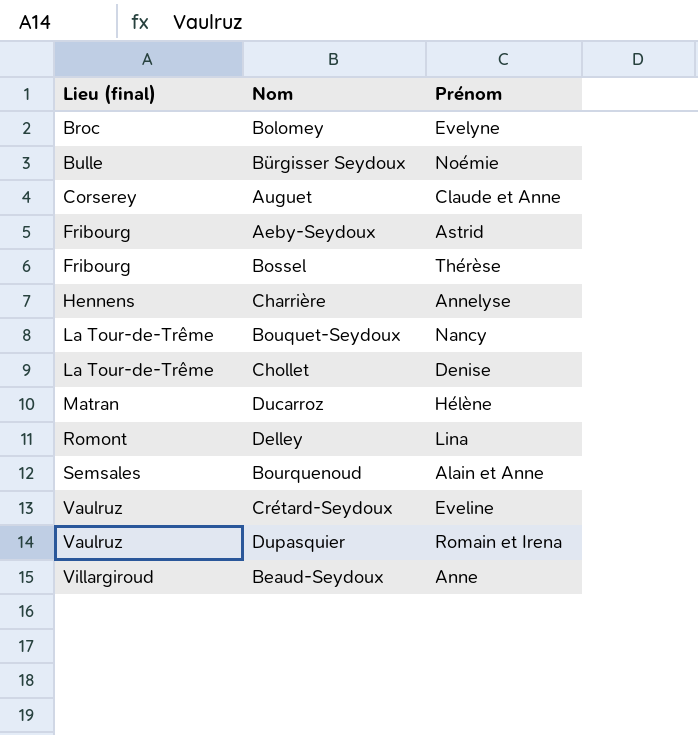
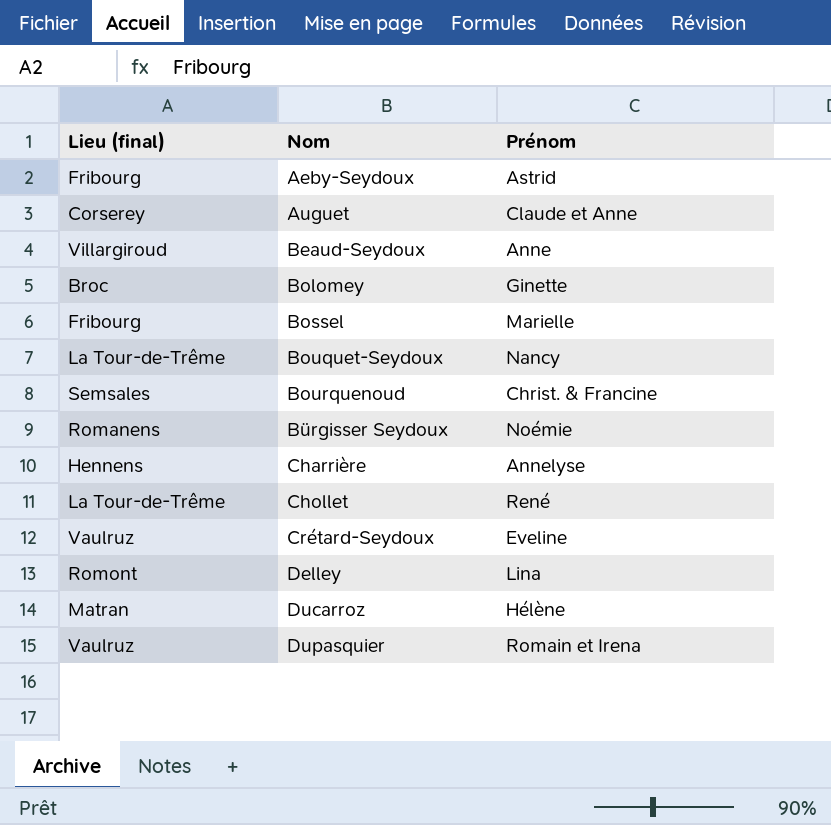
row order: Lieu (final) ascending -> Nom ascending
Bolomey | Prénom: Evelyne -> Ginette
Bossel | Prénom: Thérèse -> Marielle
Bourquenoud | Prénom: Alain et Anne -> Christ. & Francine
Bürgisser Seydoux | Lieu (final): Bulle -> Romanens
Chollet | Prénom: Denise -> René

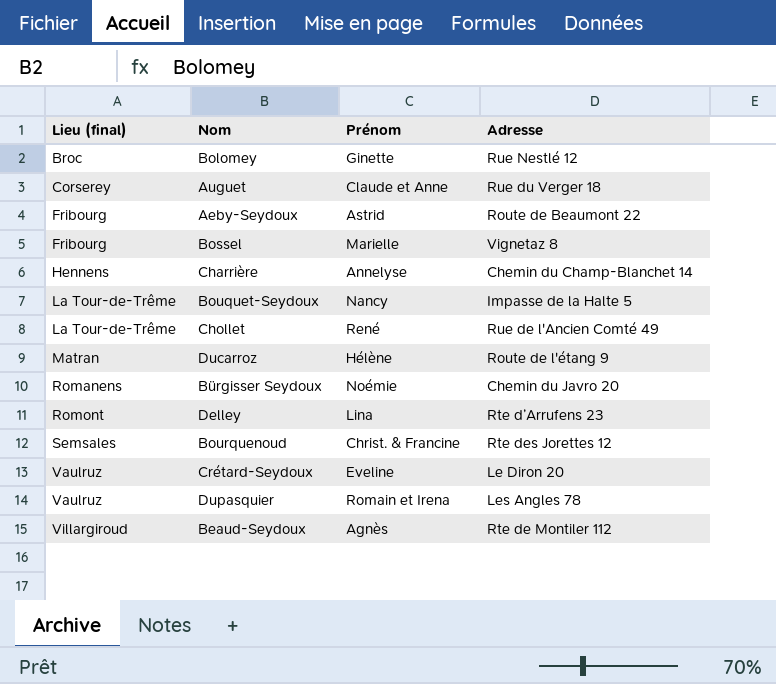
row order: Nom ascending -> Lieu (final) ascending
column Adresse | position: none -> 4
Beaud-Seydoux | Prénom: Anne -> Agnès

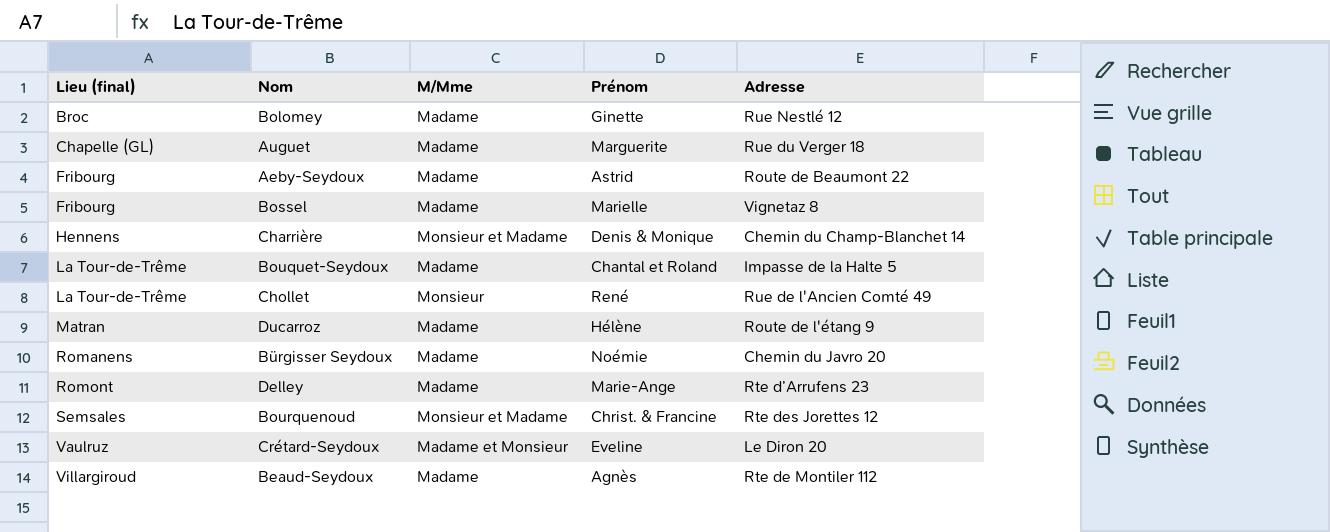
column M/Mme | position: none -> 3
row Dupasquier: Vaulruz | Romain et Irena | Les Angles 78 -> none
Auguet | Lieu (final): Corserey -> Chapelle (GL)
Auguet | Prénom: Claude et Anne -> Marguerite
Charrière | Prénom: Annelyse -> Denis & Monique
Bouquet-Seydoux | Prénom: Nancy -> Chantal et Roland
Delley | Prénom: Lina -> Marie-Ange

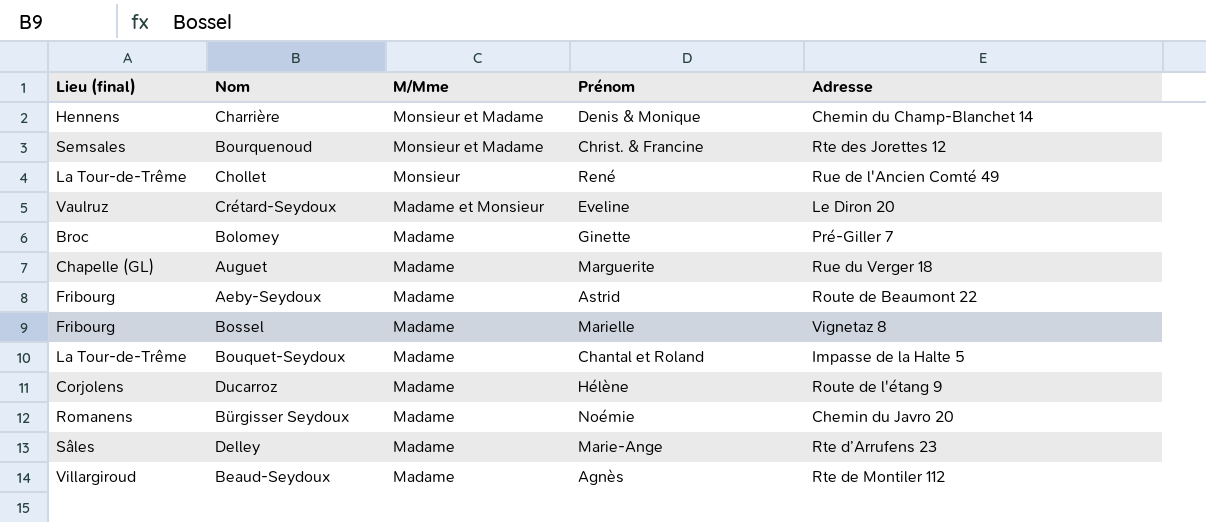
row order: Lieu (final) ascending -> M/Mme descending
Bolomey | Adresse: Rue Nestlé 12 -> Pré-Giller 7
Ducarroz | Lieu (final): Matran -> Corjolens
Delley | Lieu (final): Romont -> Sâles

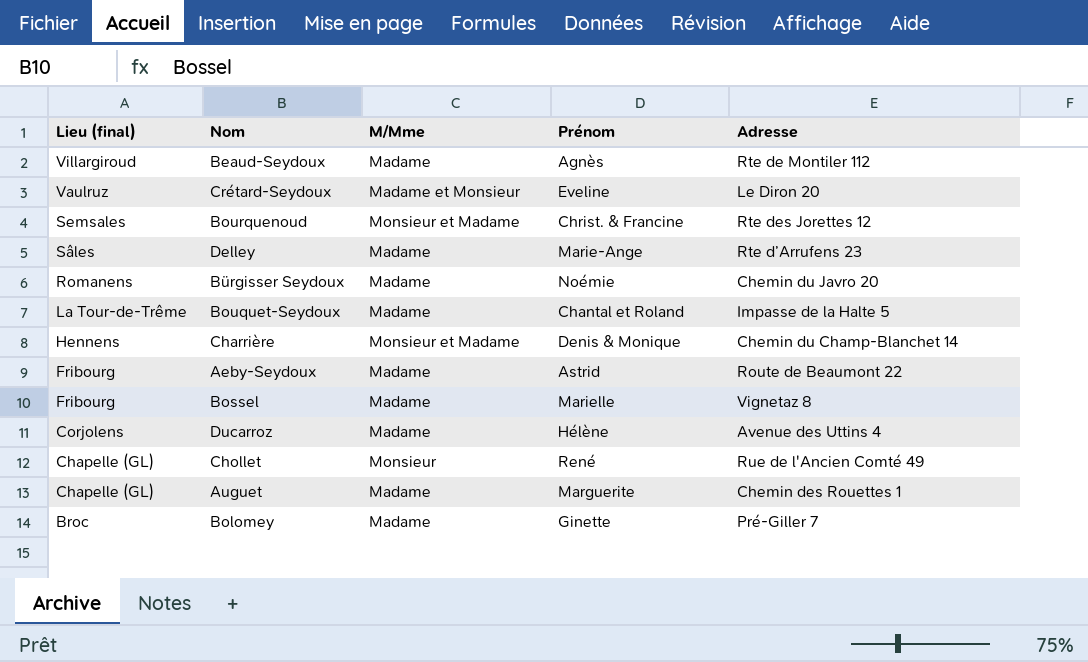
row order: M/Mme descending -> Lieu (final) descending
Ducarroz | Adresse: Route de l'étang 9 -> Avenue des Uttins 4
Chollet | Lieu (final): La Tour-de-Trême -> Chapelle (GL)
Auguet | Adresse: Rue du Verger 18 -> Chemin des Rouettes 1

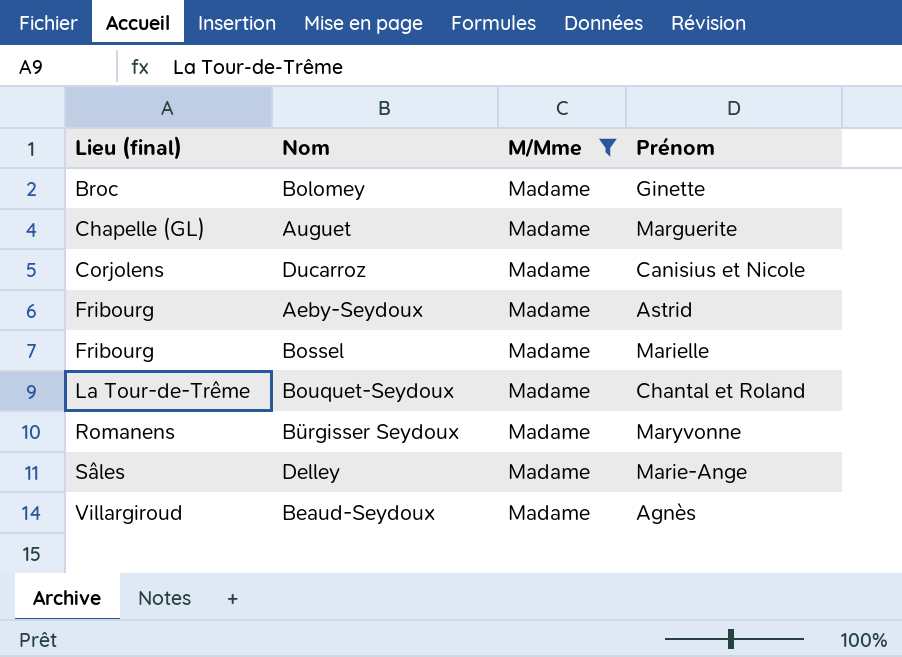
filter: none -> M/Mme = Madame
row order: Lieu (final) descending -> Lieu (final) ascending
column Adresse | position: 5 -> none
Ducarroz | Prénom: Hélène -> Canisius et Nicole
Bürgisser Seydoux | Prénom: Noémie -> Maryvonne

